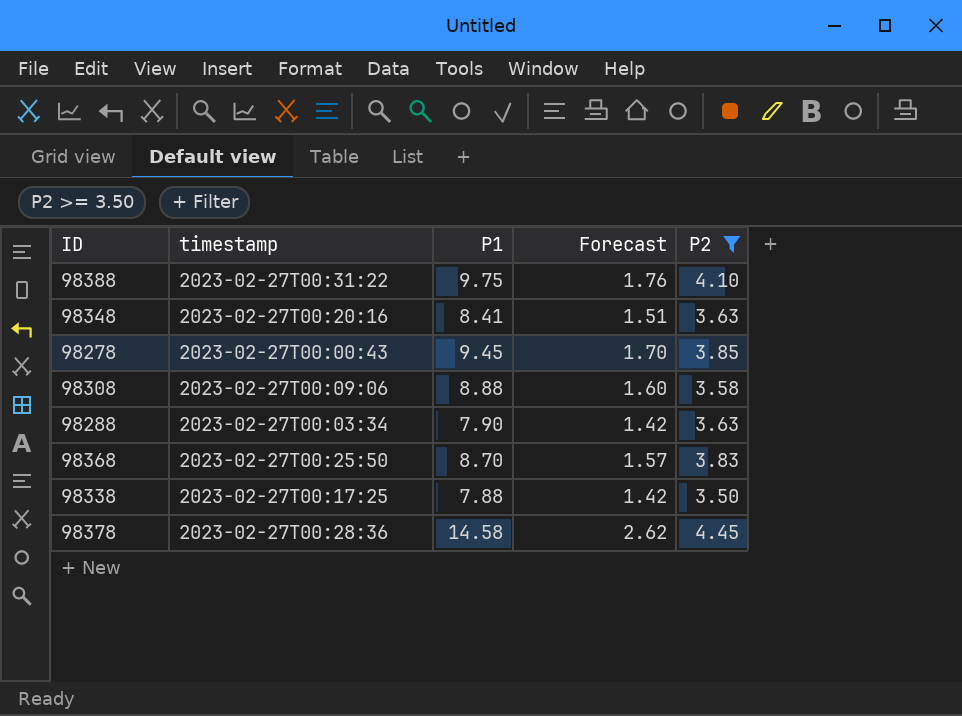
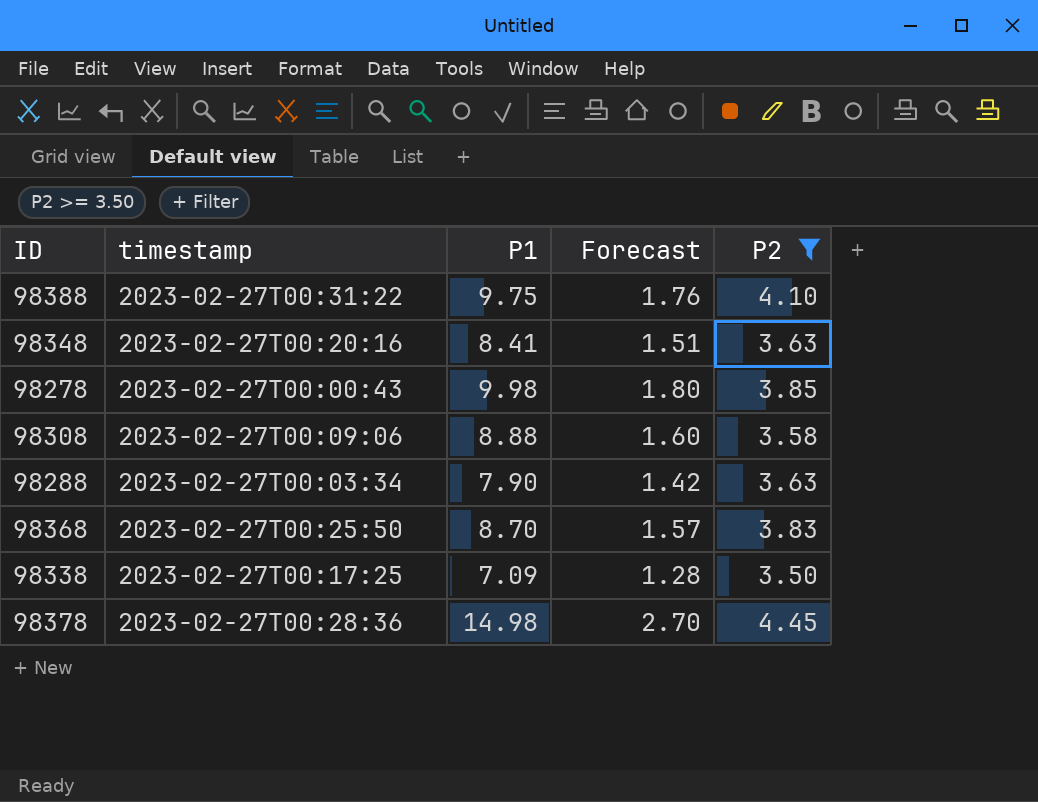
98278 | P1: 9.45 -> 9.98
98278 | Forecast: 1.70 -> 1.80
98338 | P1: 7.88 -> 7.09
98338 | Forecast: 1.42 -> 1.28
98378 | P1: 14.58 -> 14.98
98378 | Forecast: 2.62 -> 2.70

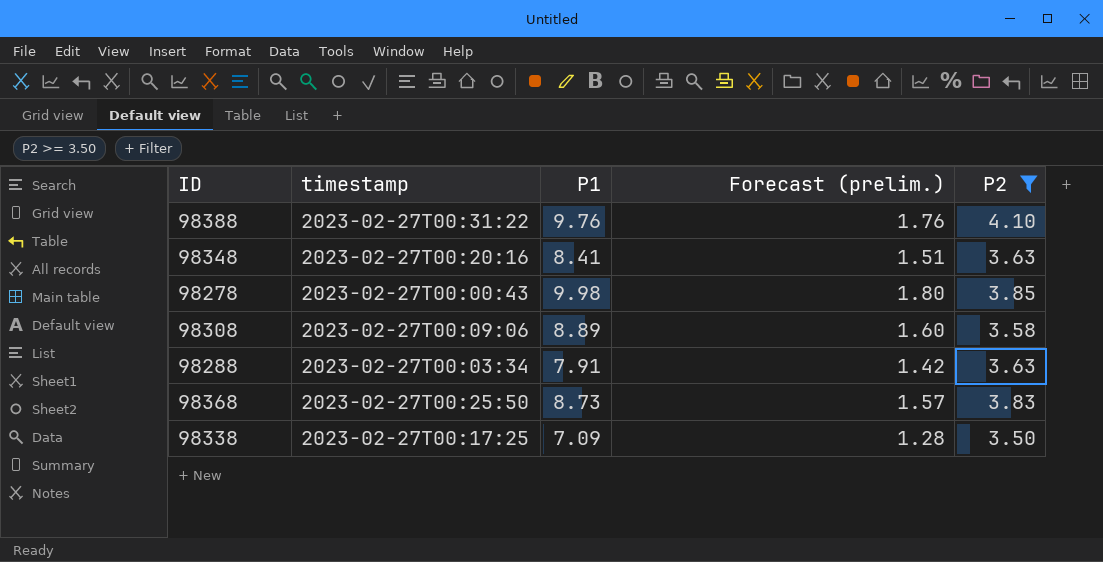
column name: Forecast -> Forecast (prelim.)
row 98378: 2023-02-27T00:28:36 | 14.98 | 2.70 | 4.45 -> none
98388 | P1: 9.75 -> 9.76
98308 | P1: 8.88 -> 8.89
98288 | P1: 7.90 -> 7.91
98368 | P1: 8.70 -> 8.73

